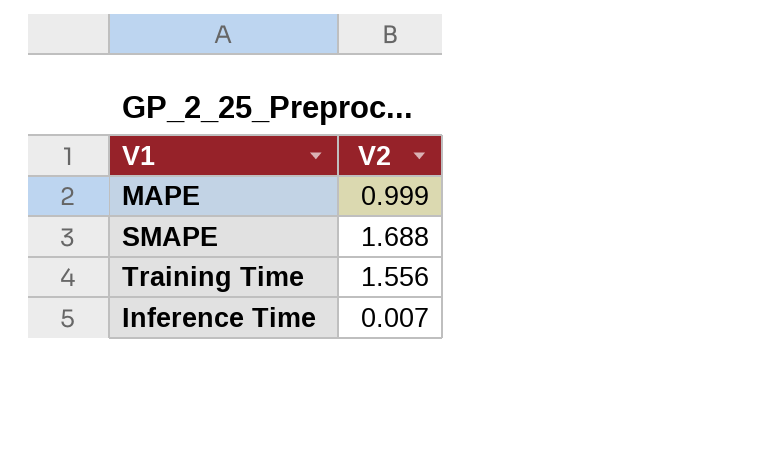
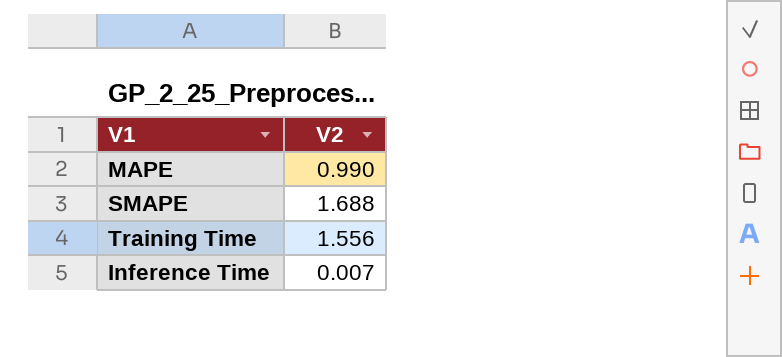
MAPE | V2: 0.999 -> 0.990

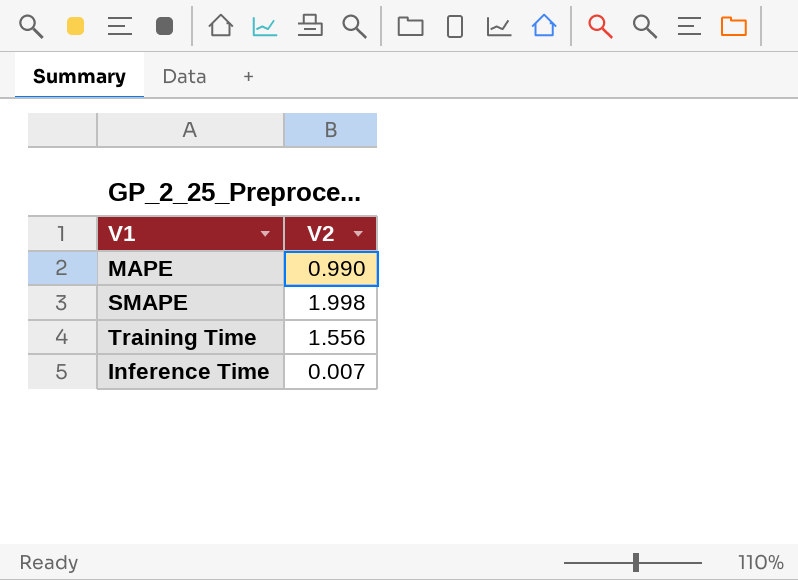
SMAPE | V2: 1.688 -> 1.998

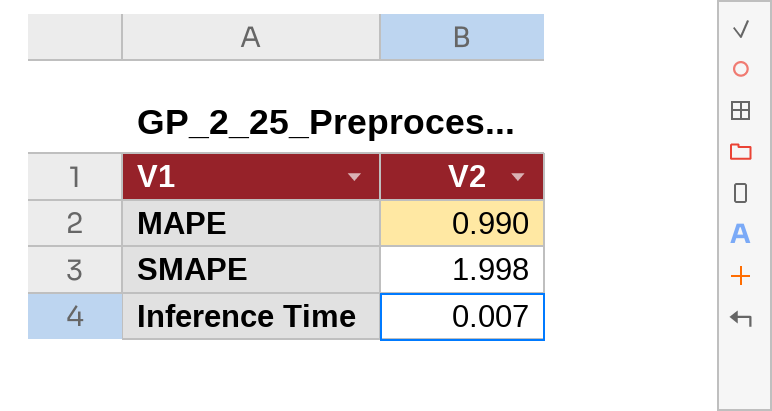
row Training Time: 1.556 -> none

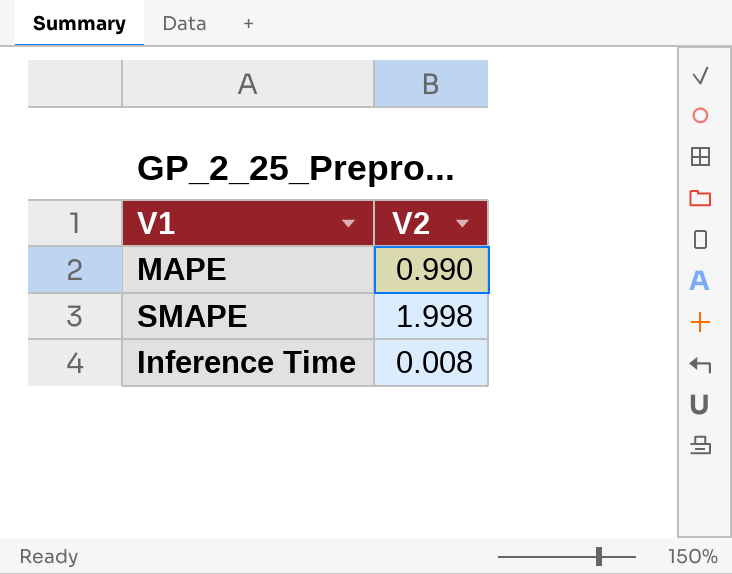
Inference Time | V2: 0.007 -> 0.008

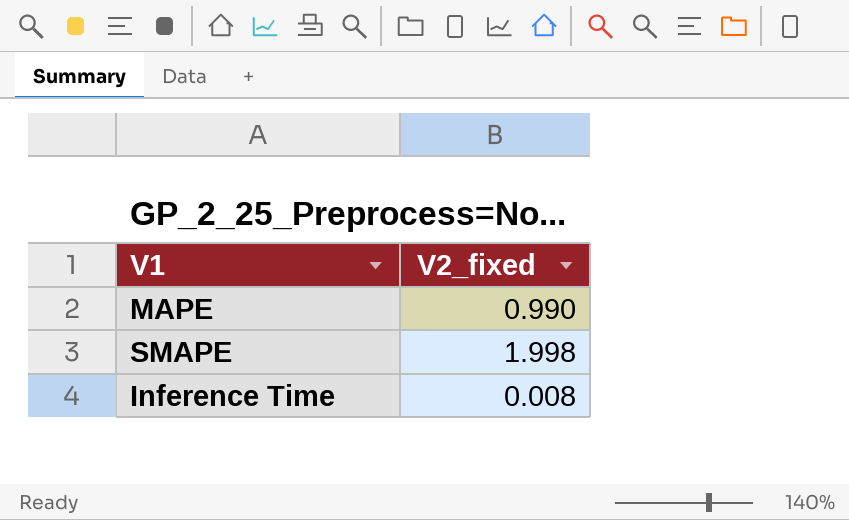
column name: V2 -> V2_fixed

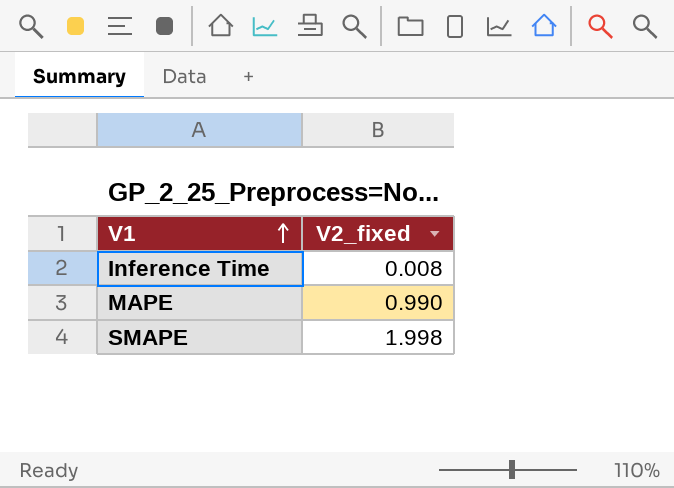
row order: none -> V1 ascending

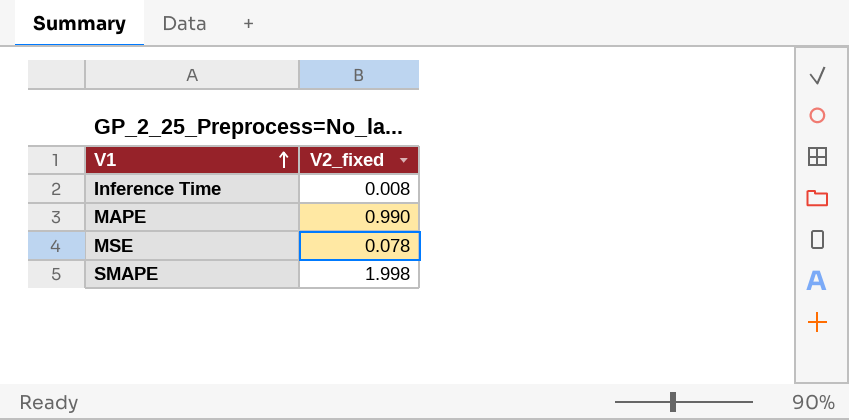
row MSE: none -> 0.078

